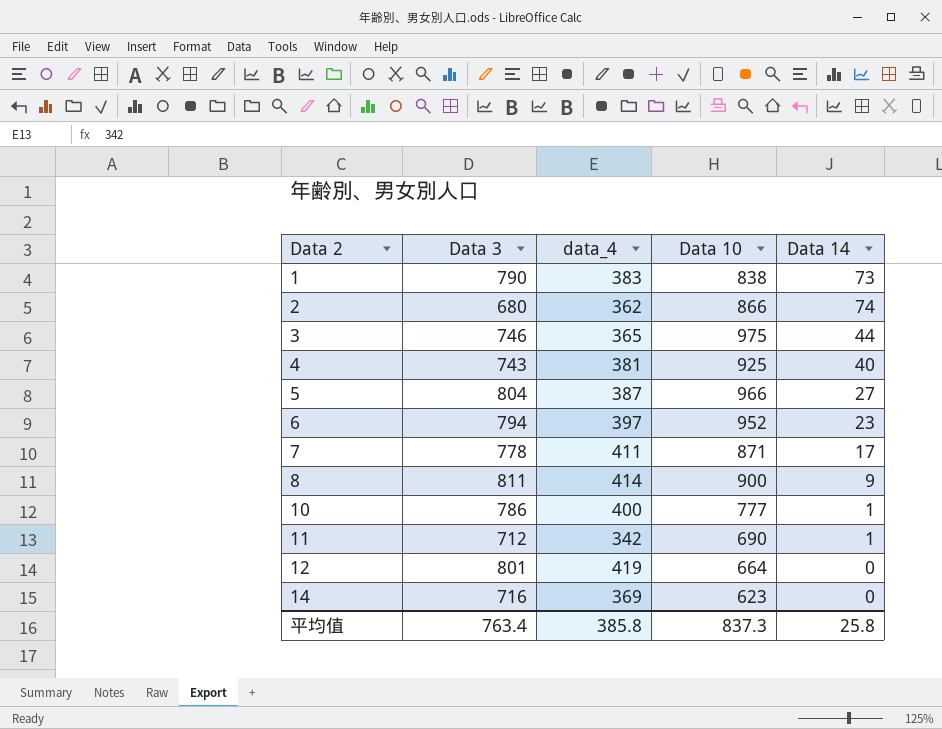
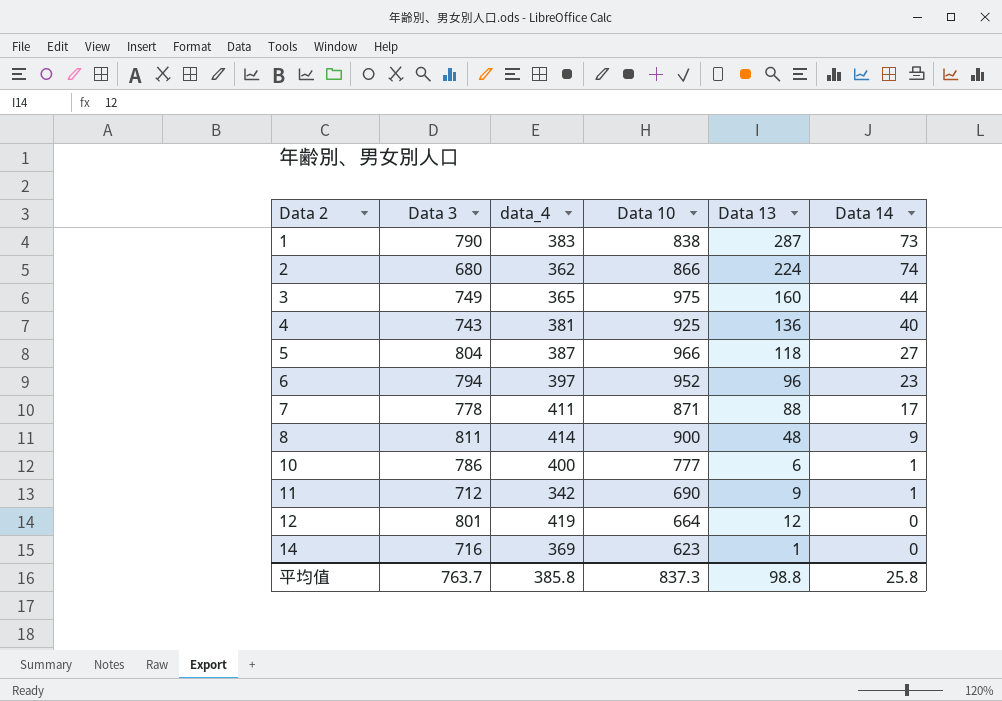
column Data 13 | position: none -> 5
3 | Data 3: 746 -> 749
平均值 | Data 3: 763.4 -> 763.7

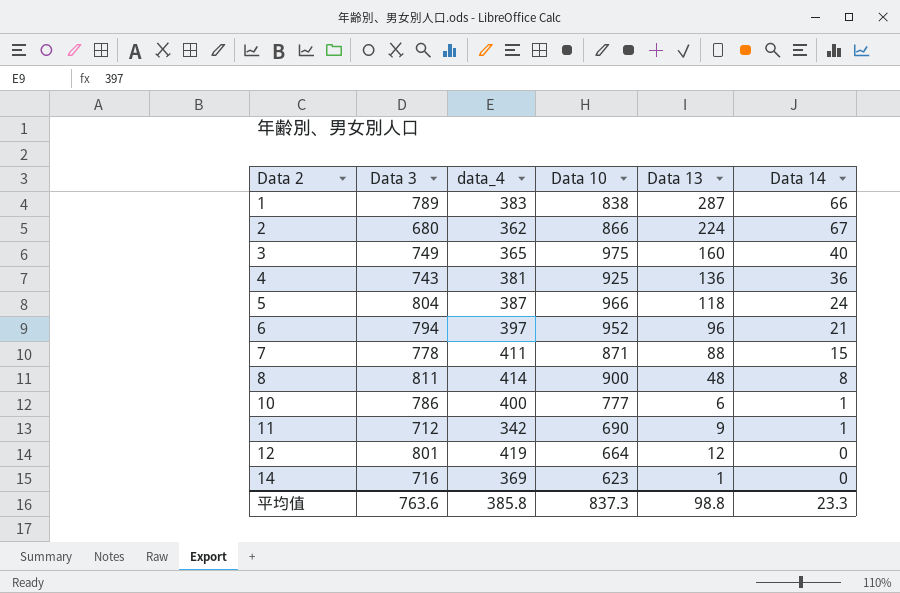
1 | Data 3: 790 -> 789
1 | Data 14: 73 -> 66
2 | Data 14: 74 -> 67
3 | Data 14: 44 -> 40
4 | Data 14: 40 -> 36
5 | Data 14: 27 -> 24
6 | Data 14: 23 -> 21
7 | Data 14: 17 -> 15
8 | Data 14: 9 -> 8
平均值 | Data 3: 763.7 -> 763.6
平均值 | Data 14: 25.8 -> 23.3

